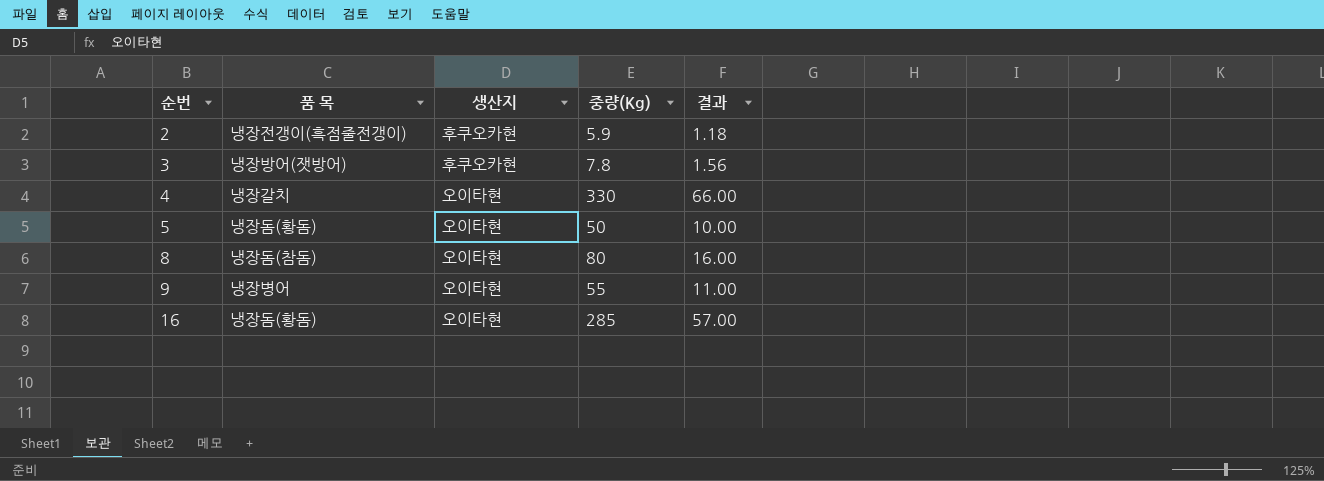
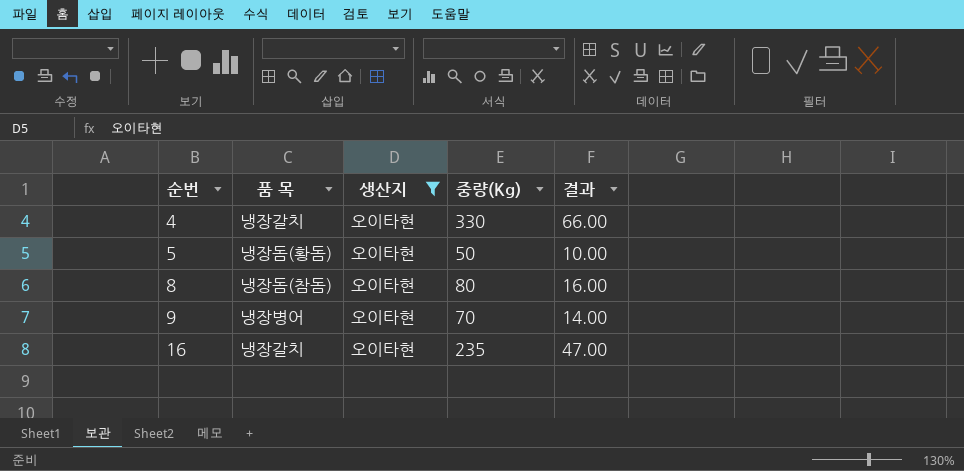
filter: none -> 생산지 = 오이타현
9 | 중량(Kg): 55 -> 70
9 | 결과: 11.00 -> 14.00
16 | 품 목: 냉장돔(황돔) -> 냉장갈치
16 | 중량(Kg): 285 -> 235
16 | 결과: 57.00 -> 47.00

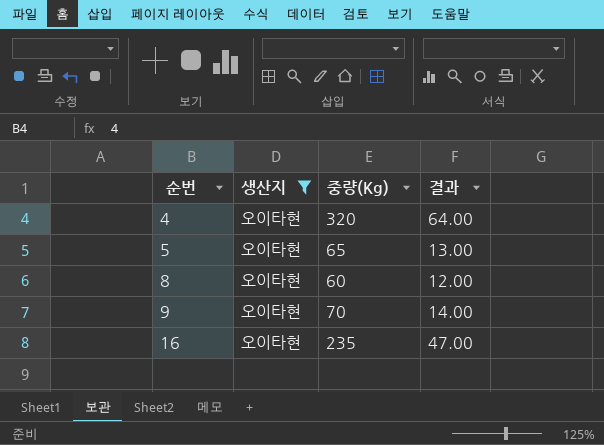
column 품 목 | position: 2 -> none
4 | 중량(Kg): 330 -> 320
4 | 결과: 66.00 -> 64.00
5 | 중량(Kg): 50 -> 65
5 | 결과: 10.00 -> 13.00
8 | 중량(Kg): 80 -> 60
8 | 결과: 16.00 -> 12.00

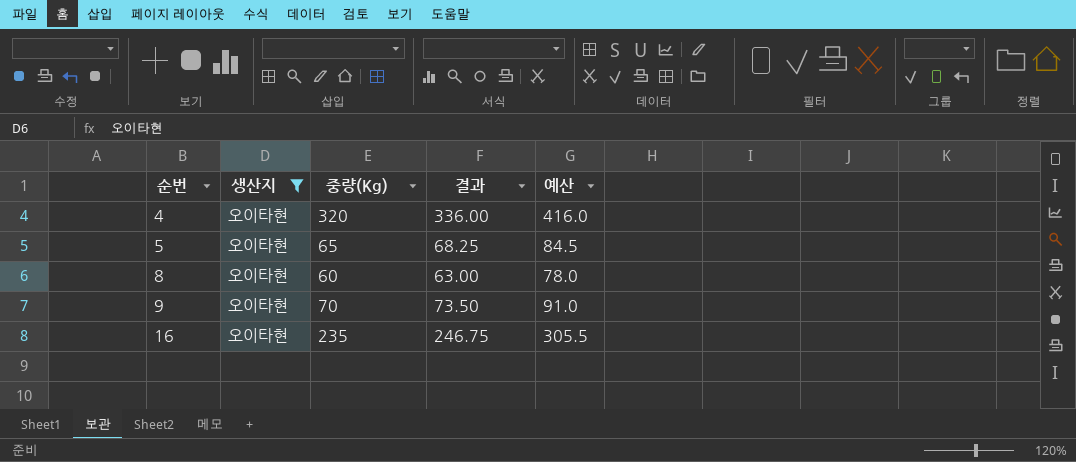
column 결과 | formula: [중량(Kg)] * 0.2 -> [중량(Kg)] * 1.05
column 예산 | formula: none -> [중량(Kg)] * 1.3

